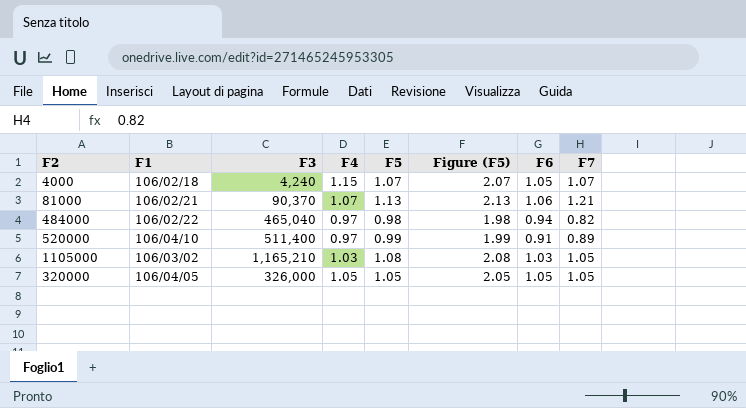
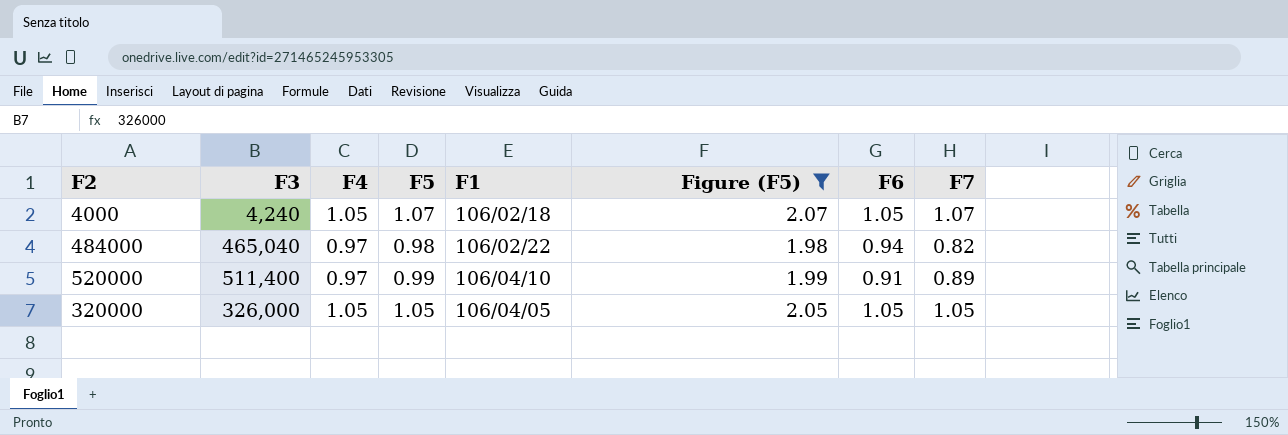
filter: none -> Figure (F5) <= 2.07
column F1 | position: 2 -> 5
4000 | F4: 1.15 -> 1.05

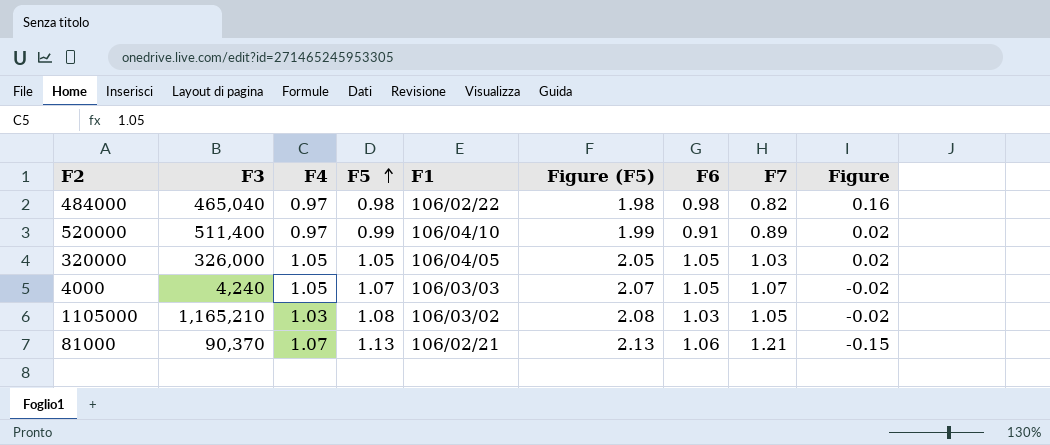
filter: Figure (F5) <= 2.07 -> none
row order: none -> F5 ascending
column Figure | formula: none -> [F6] - [F7]
484000 | F6: 0.94 -> 0.98
320000 | F7: 1.05 -> 1.03
4000 | F1: 106/02/18 -> 106/03/03

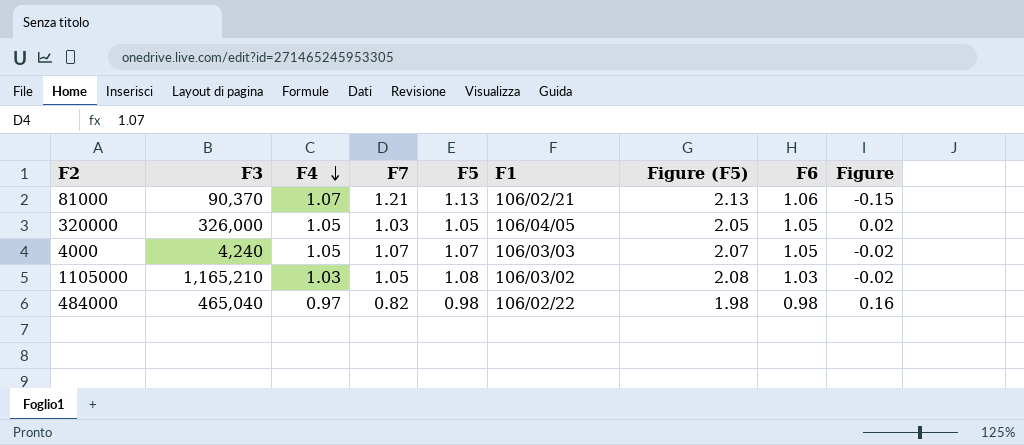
row order: F5 ascending -> F4 descending
column F7 | position: 8 -> 4
row 520000: 511,400 | 0.97 | 0.99 | 106/04/10 | 1.99 | 0.91 | 0.89 | 0.02 -> none

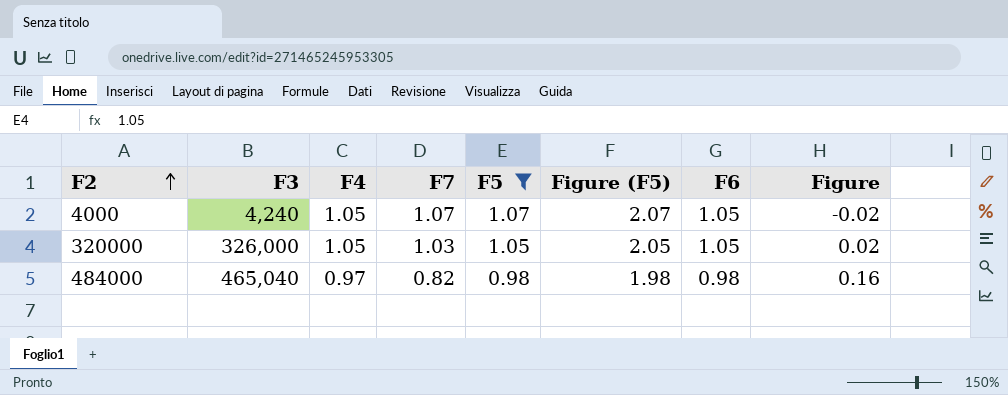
filter: none -> F5 <= 1.07
row order: F4 descending -> F2 ascending
column F1 | position: 6 -> none

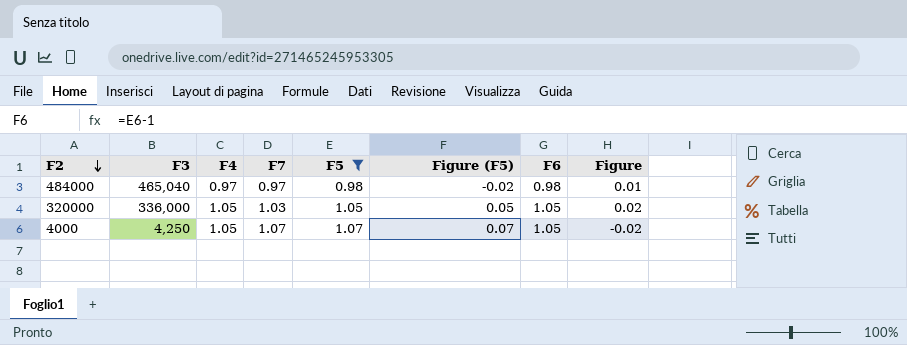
row order: F2 ascending -> F2 descending
column Figure (F5) | formula: [F5] + 1 -> [F5] - 1
484000 | F7: 0.82 -> 0.97
484000 | Figure: 0.16 -> 0.01
320000 | F3: 326,000 -> 336,000
4000 | F3: 4,240 -> 4,250

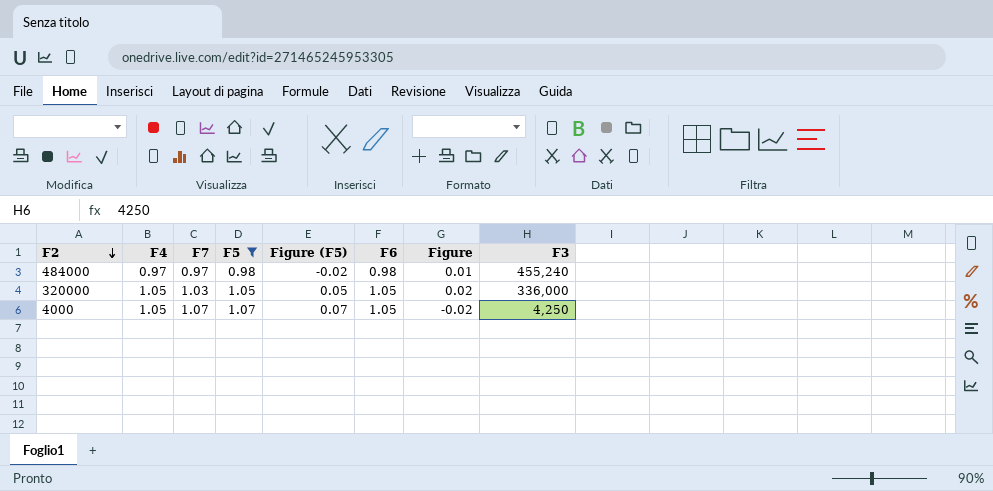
column F3 | position: 2 -> 8
484000 | F3: 465,040 -> 455,240

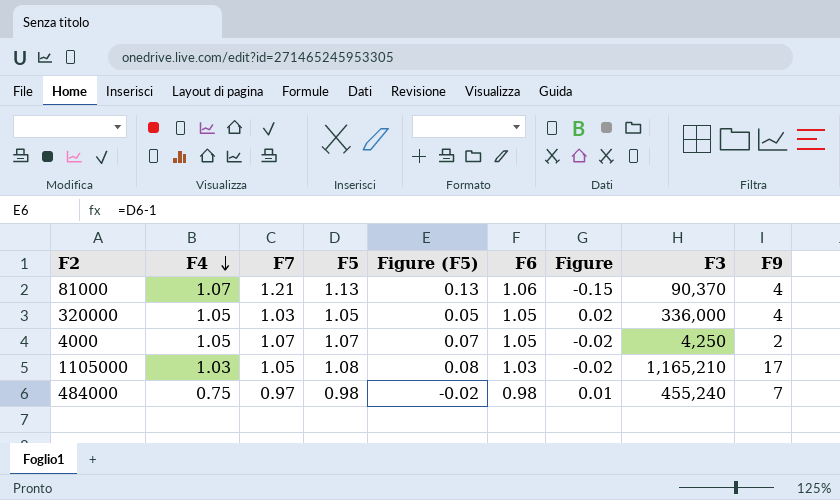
filter: F5 <= 1.07 -> none
row order: F2 descending -> F4 descending
column F9 | position: none -> 9
484000 | F4: 0.97 -> 0.75

